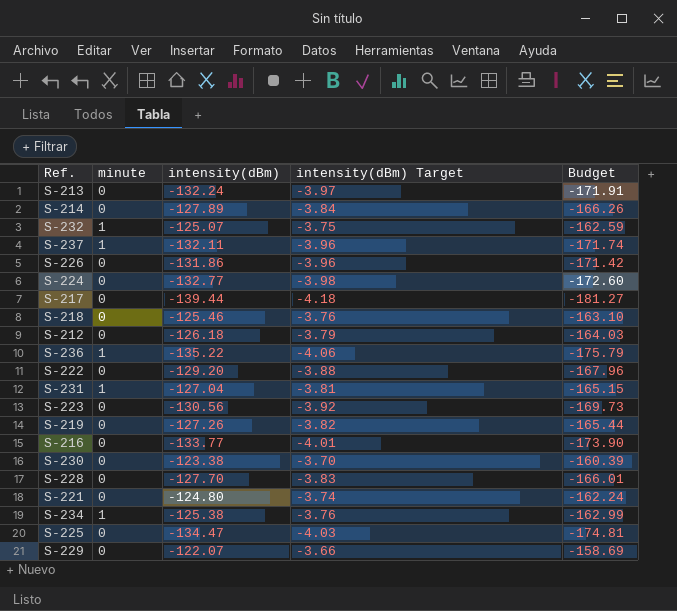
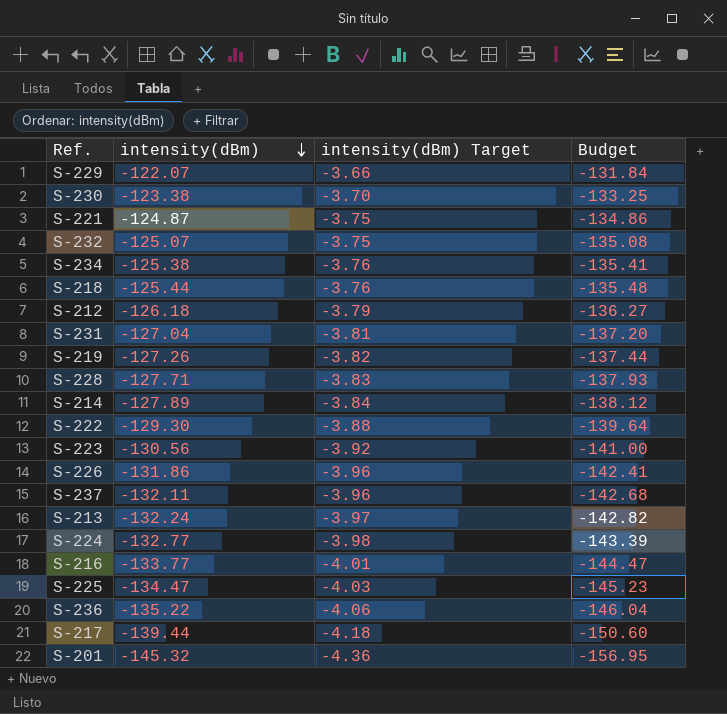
row order: none -> intensity(dBm) descending
column minute | position: 2 -> none
column Budget | formula: [intensity(dBm)] * 1.3 -> [intensity(dBm)] * 1.08
S-221 | intensity(dBm): -124.80 -> -124.87
S-221 | intensity(dBm) Target: -3.74 -> -3.75
S-218 | intensity(dBm): -125.46 -> -125.44
S-228 | intensity(dBm): -127.70 -> -127.71
S-222 | intensity(dBm): -129.20 -> -129.30
row S-201: none -> -145.32 | -4.36 | -156.95

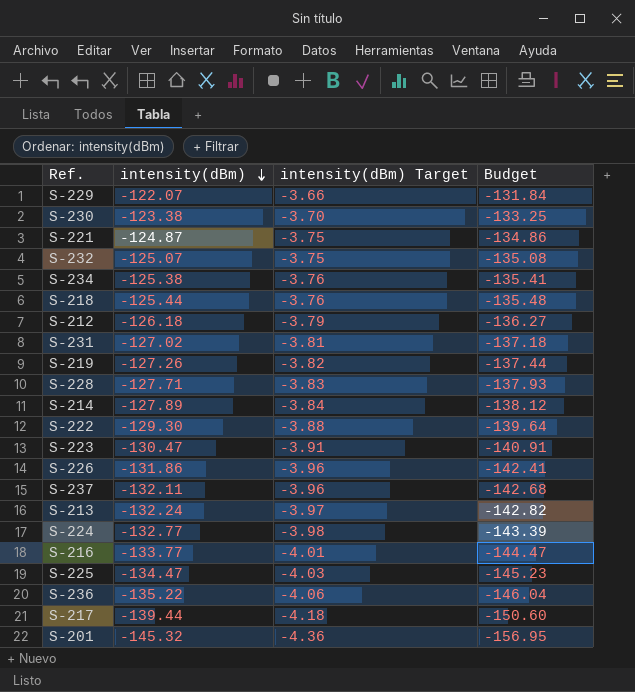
S-231 | intensity(dBm): -127.04 -> -127.02
S-231 | Budget: -137.20 -> -137.18
S-223 | intensity(dBm): -130.56 -> -130.47
S-223 | intensity(dBm) Target: -3.92 -> -3.91
S-223 | Budget: -141.00 -> -140.91

